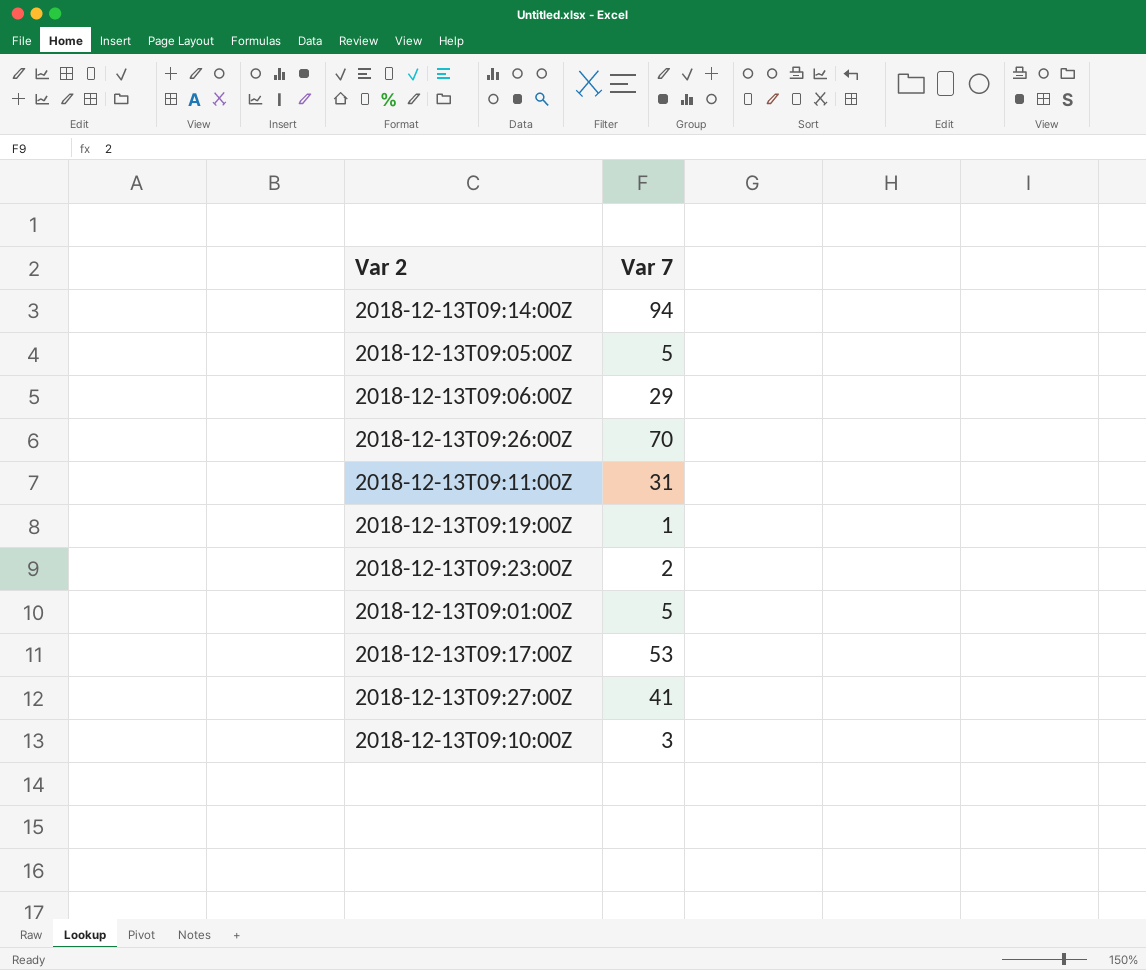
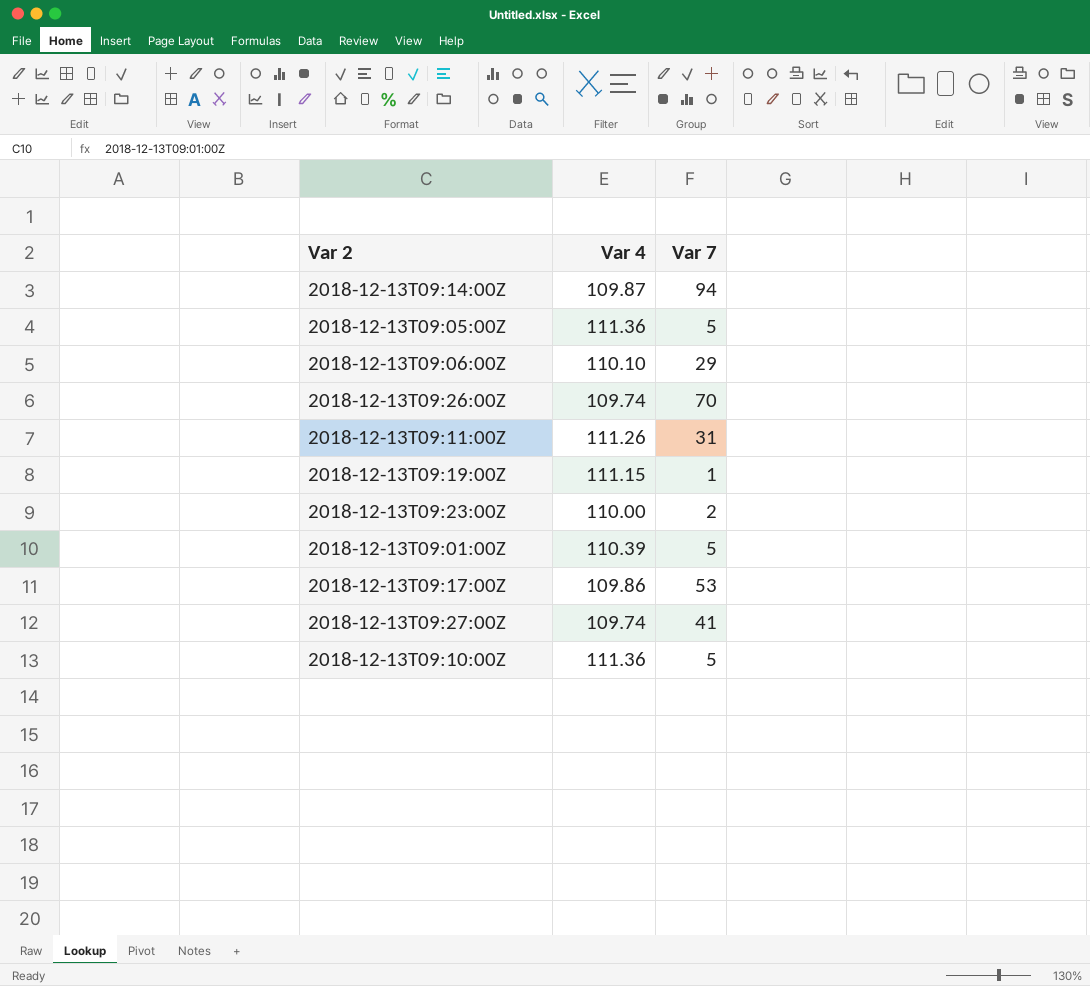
column Var 4 | position: none -> 2
2018-12-13T09:10:00Z | Var 7: 3 -> 5

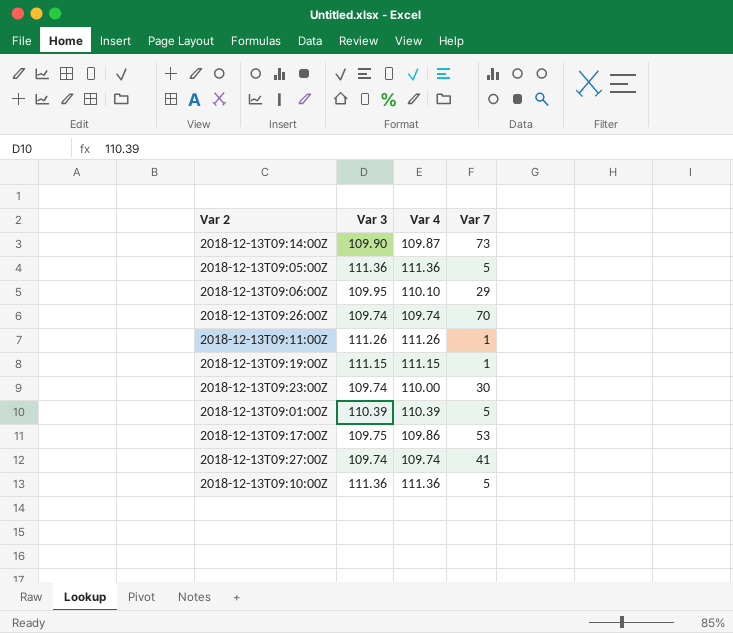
column Var 3 | position: none -> 2
2018-12-13T09:14:00Z | Var 7: 94 -> 73
2018-12-13T09:11:00Z | Var 7: 31 -> 1
2018-12-13T09:23:00Z | Var 7: 2 -> 30

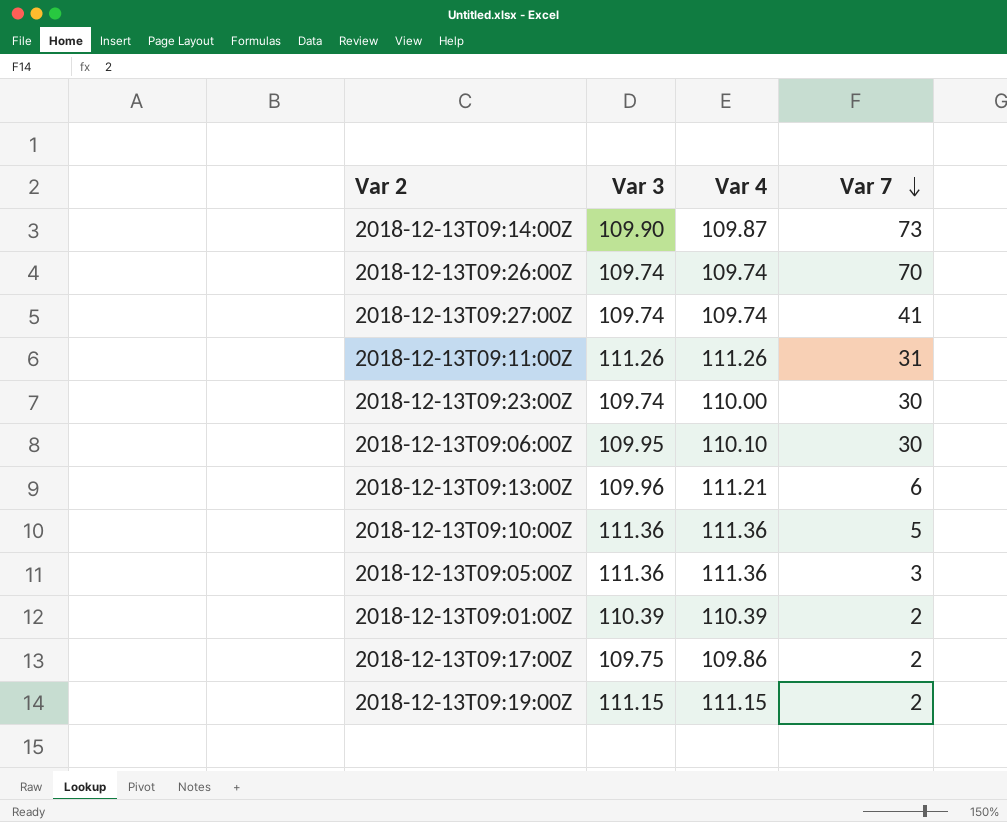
row order: none -> Var 7 descending
2018-12-13T09:11:00Z | Var 7: 1 -> 31
2018-12-13T09:06:00Z | Var 7: 29 -> 30
row 2018-12-13T09:13:00Z: none -> 109.96 | 111.21 | 6
2018-12-13T09:05:00Z | Var 7: 5 -> 3
2018-12-13T09:01:00Z | Var 7: 5 -> 2
2018-12-13T09:17:00Z | Var 7: 53 -> 2
2018-12-13T09:19:00Z | Var 7: 1 -> 2

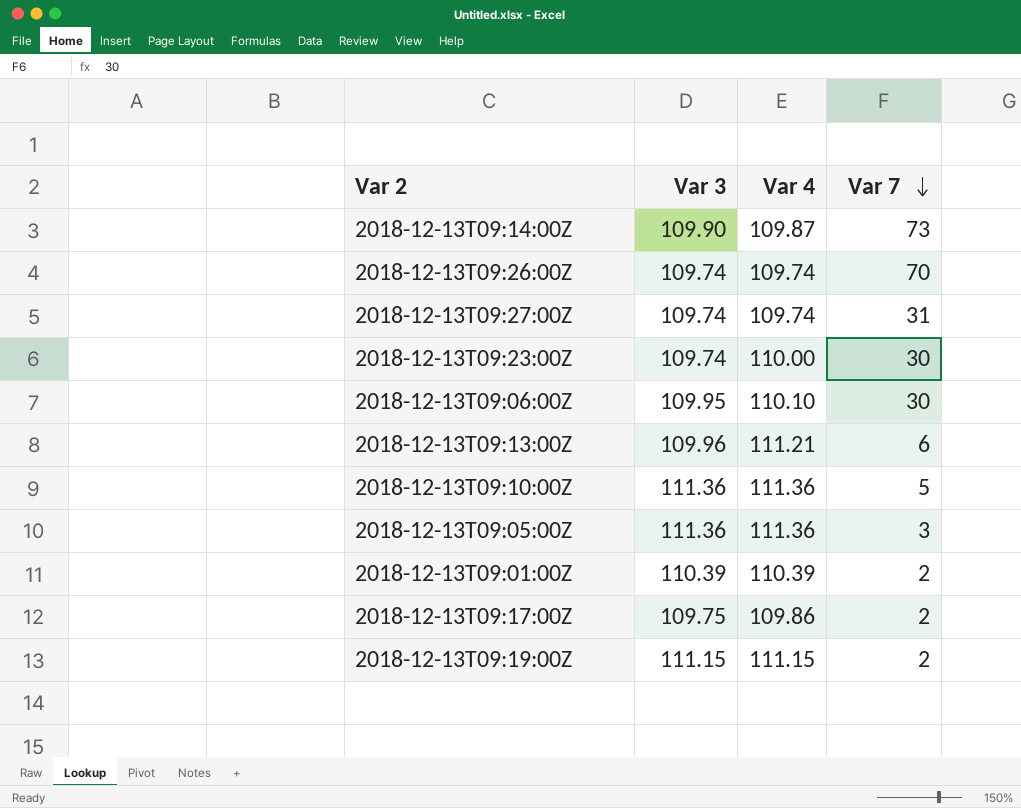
row 2018-12-13T09:11:00Z: 111.26 | 111.26 | 31 -> none
2018-12-13T09:27:00Z | Var 7: 41 -> 31

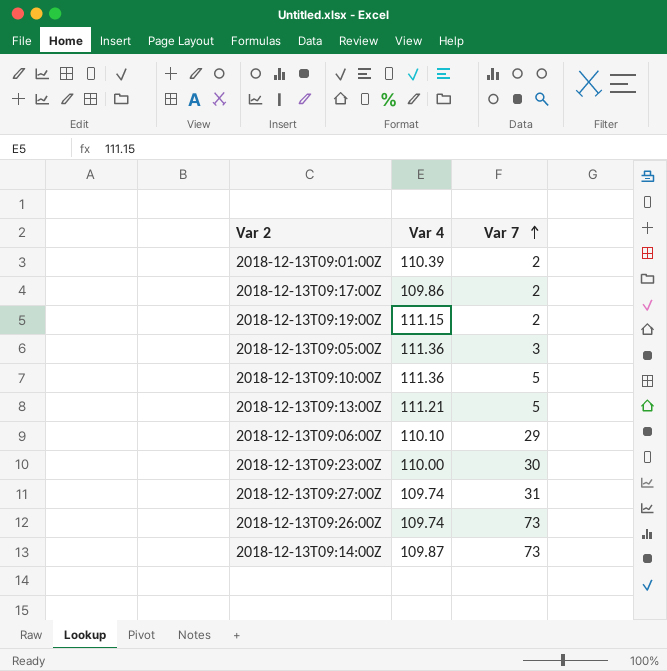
row order: Var 7 descending -> Var 7 ascending
column Var 3 | position: 2 -> none
2018-12-13T09:13:00Z | Var 7: 6 -> 5
2018-12-13T09:06:00Z | Var 7: 30 -> 29
2018-12-13T09:26:00Z | Var 7: 70 -> 73

